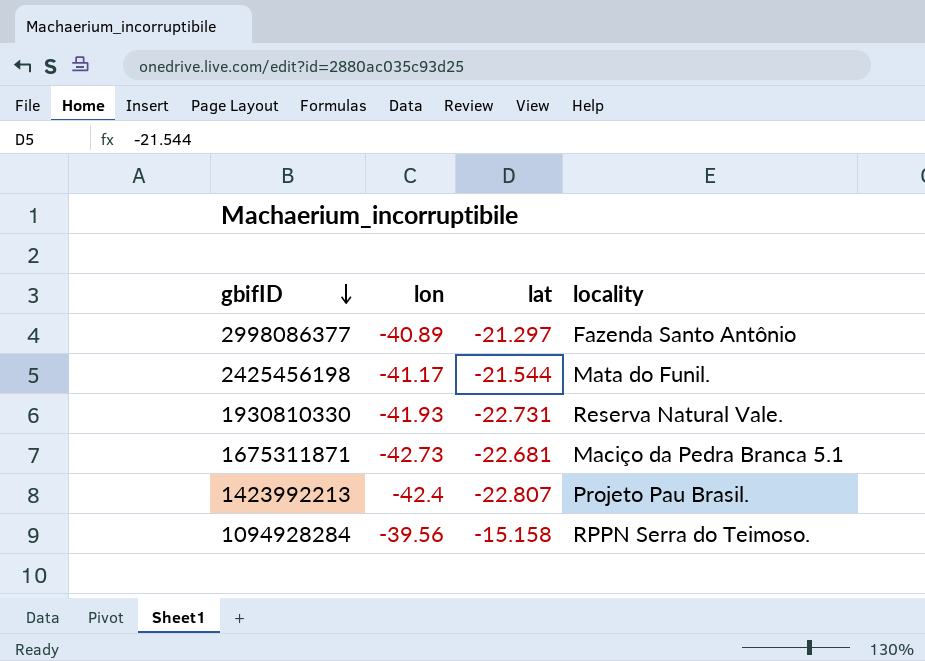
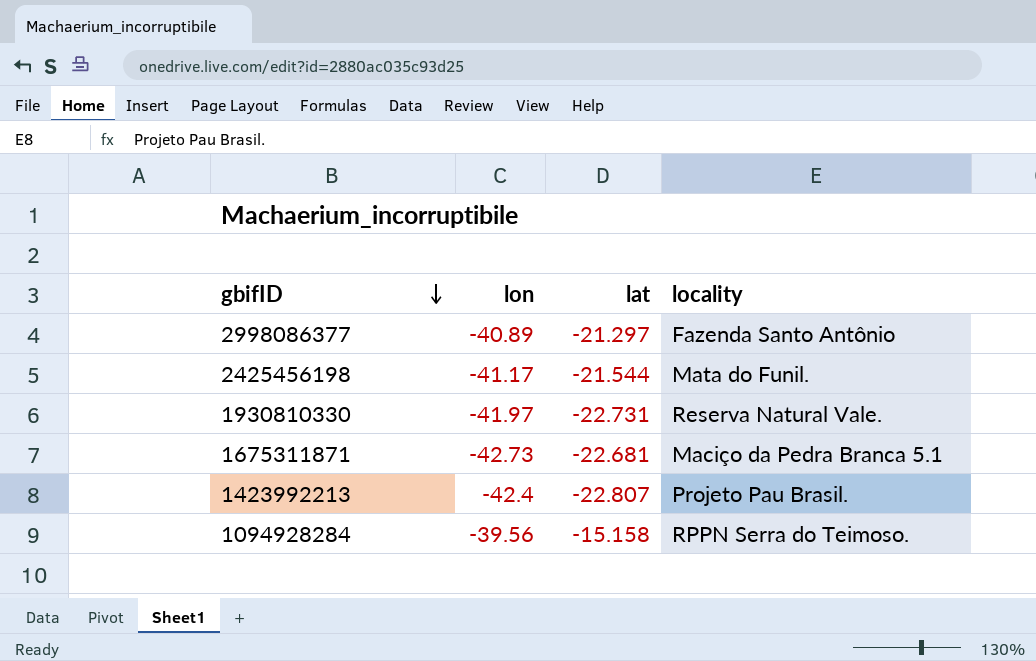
1930810330 | lon: -41.93 -> -41.97

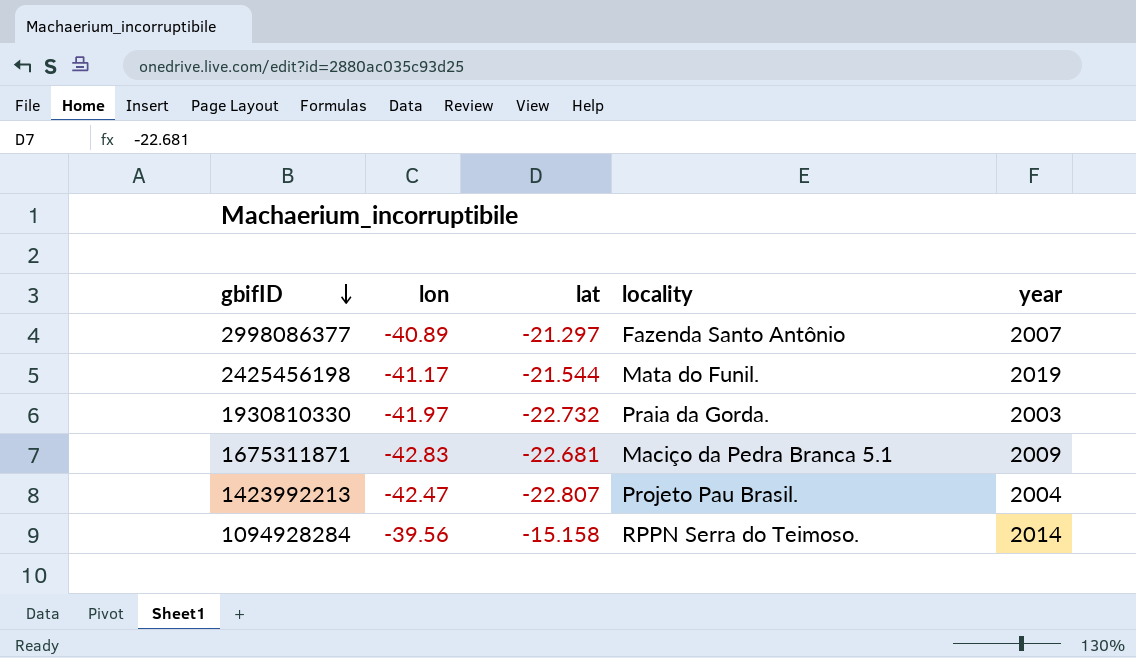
column year | position: none -> 5
1930810330 | lat: -22.731 -> -22.732
1930810330 | locality: Reserva Natural Vale. -> Praia da Gorda.
1675311871 | lon: -42.73 -> -42.83
1423992213 | lon: -42.4 -> -42.47

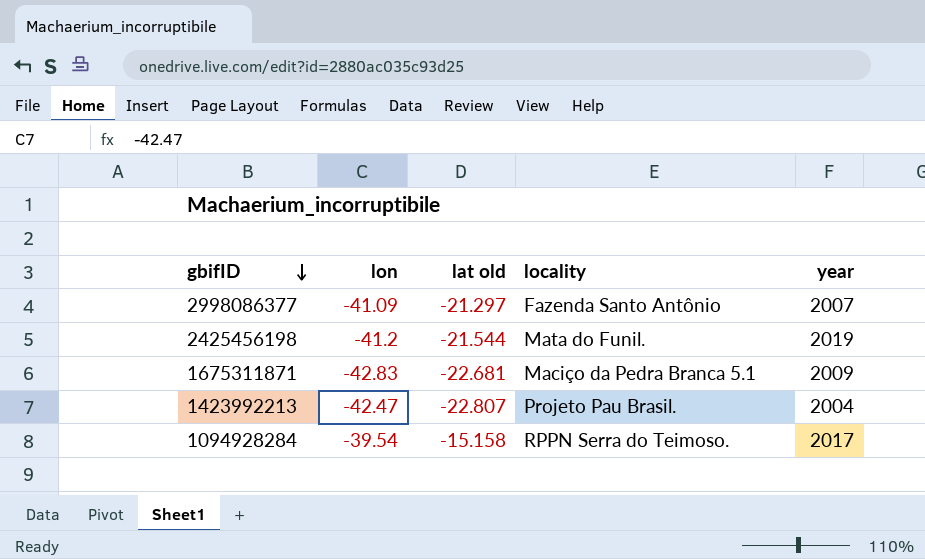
column name: lat -> lat old
row 1930810330: -41.97 | -22.732 | Praia da Gorda. | 2003 -> none
2998086377 | lon: -40.89 -> -41.09
2425456198 | lon: -41.17 -> -41.2
1094928284 | lon: -39.56 -> -39.54
1094928284 | year: 2014 -> 2017

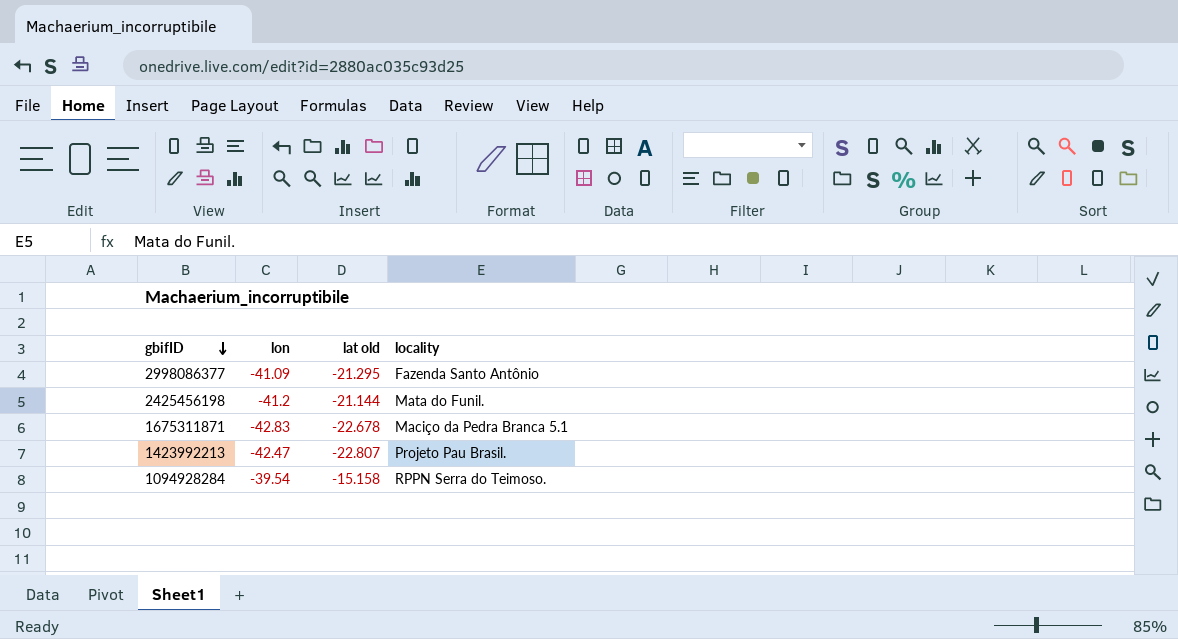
column year | position: 5 -> none
2998086377 | lat old: -21.297 -> -21.295
2425456198 | lat old: -21.544 -> -21.144
1675311871 | lat old: -22.681 -> -22.678

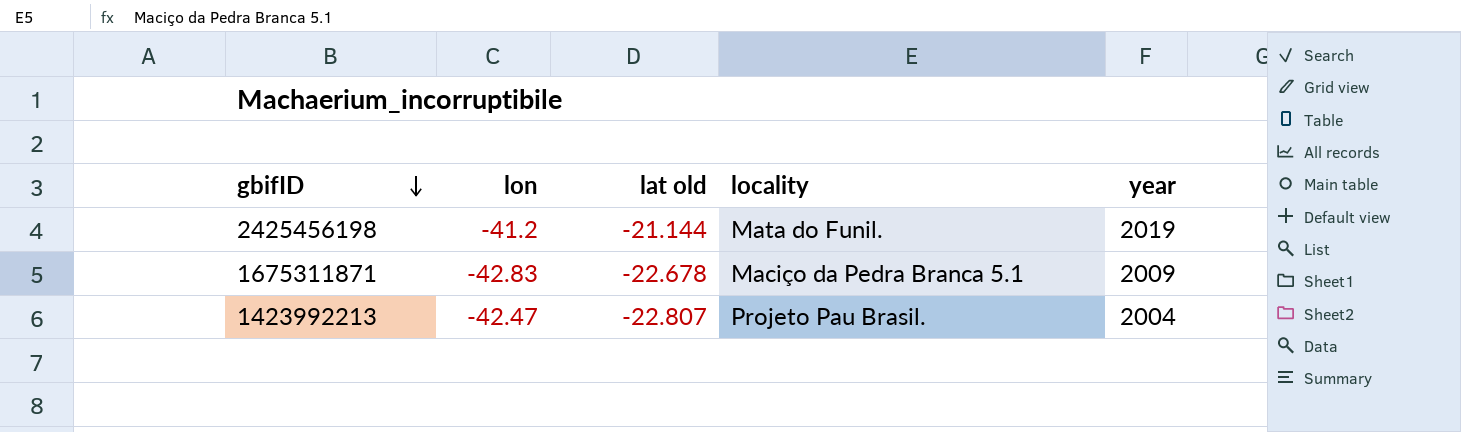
column year | position: none -> 5
row 2998086377: -41.09 | -21.295 | Fazenda Santo Antônio -> none
row 1094928284: -39.54 | -15.158 | RPPN Serra do Teimoso. -> none

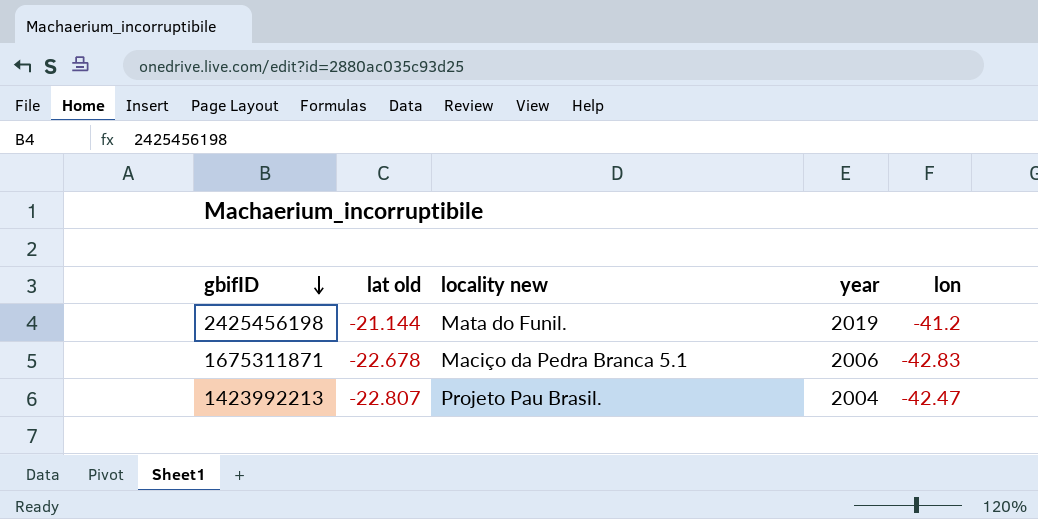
column name: locality -> locality new
column lon | position: 2 -> 5
1675311871 | year: 2009 -> 2006

